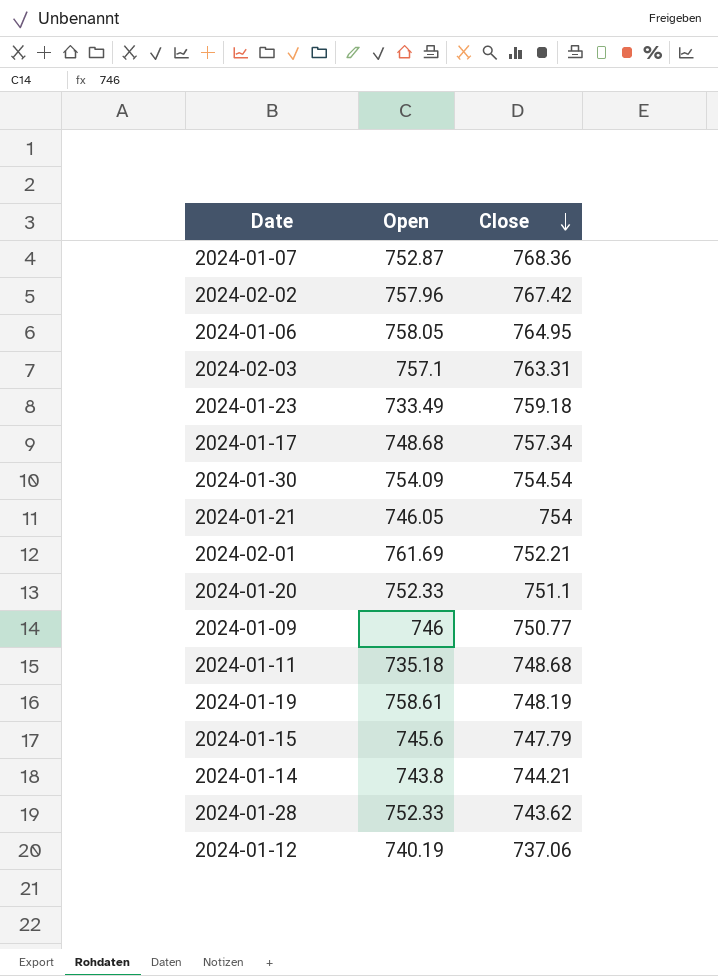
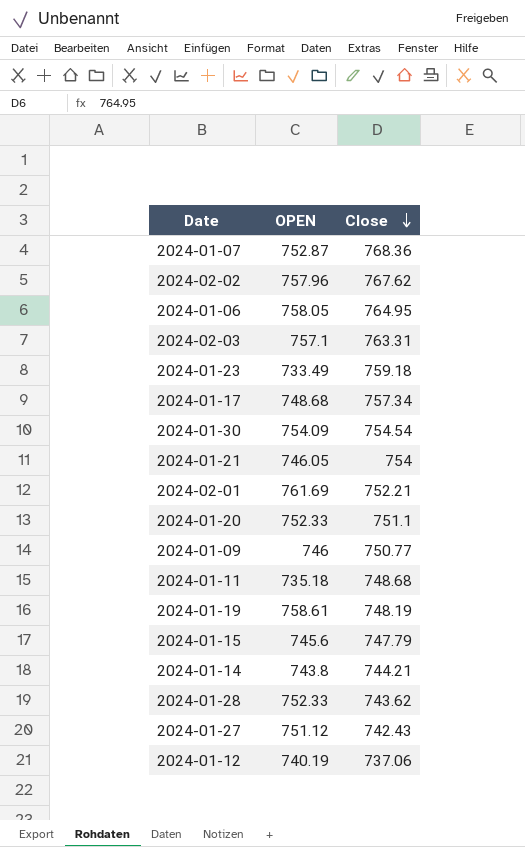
column name: Open -> OPEN
2024-02-02 | Close: 767.42 -> 767.62
row 2024-01-27: none -> 751.12 | 742.43

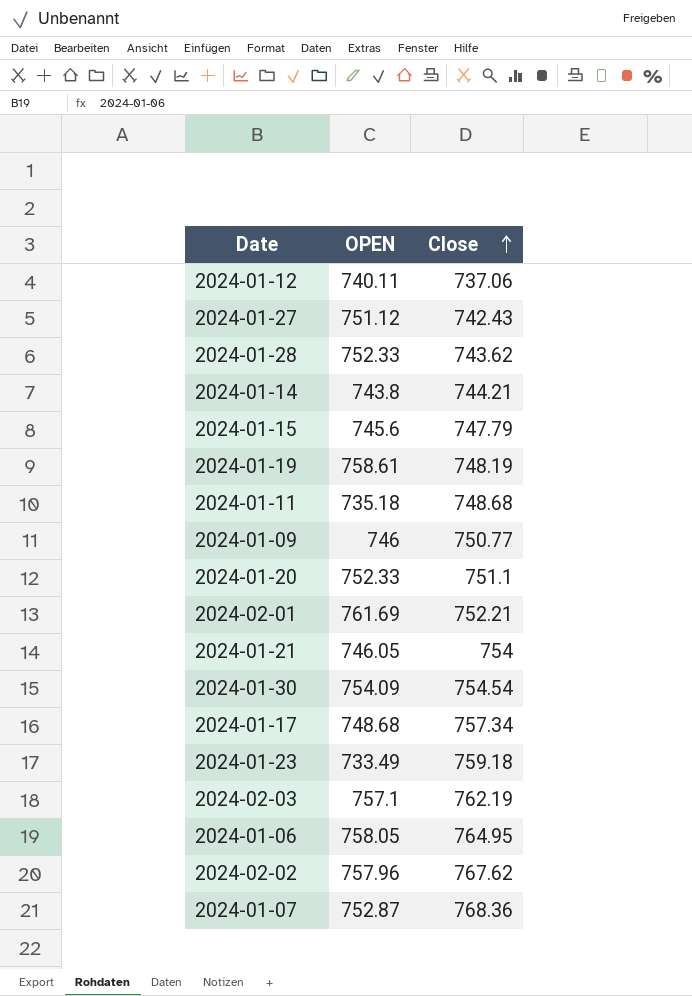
row order: Close descending -> Close ascending
2024-01-12 | OPEN: 740.19 -> 740.11
2024-02-03 | Close: 763.31 -> 762.19

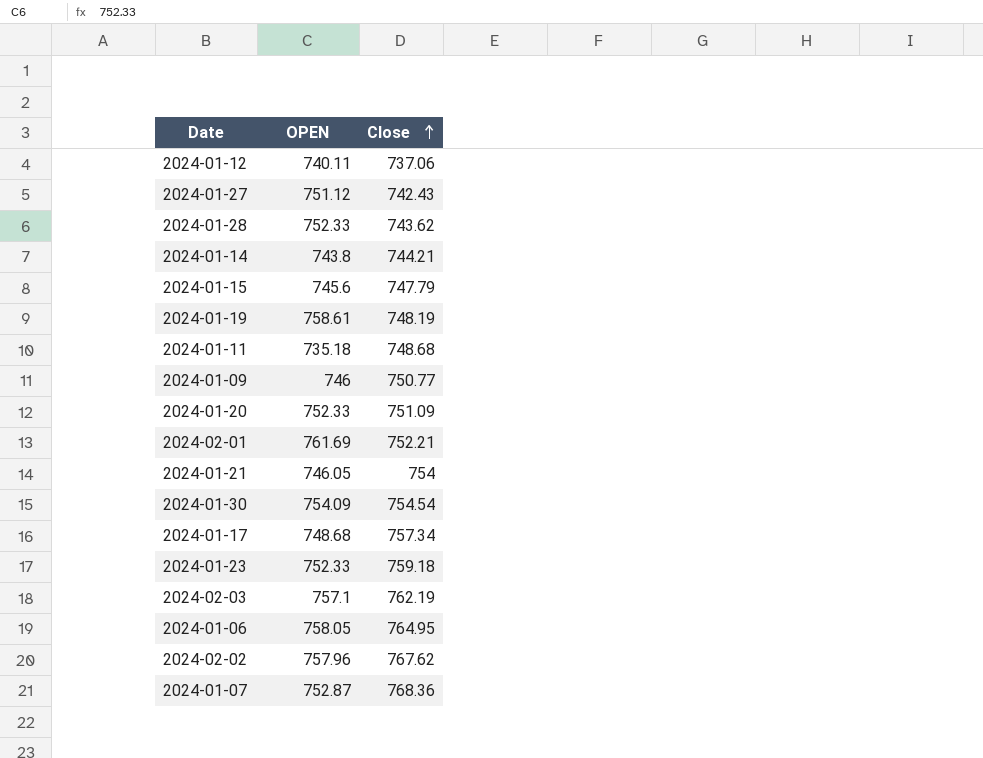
2024-01-20 | Close: 751.1 -> 751.09
2024-01-23 | OPEN: 733.49 -> 752.33

